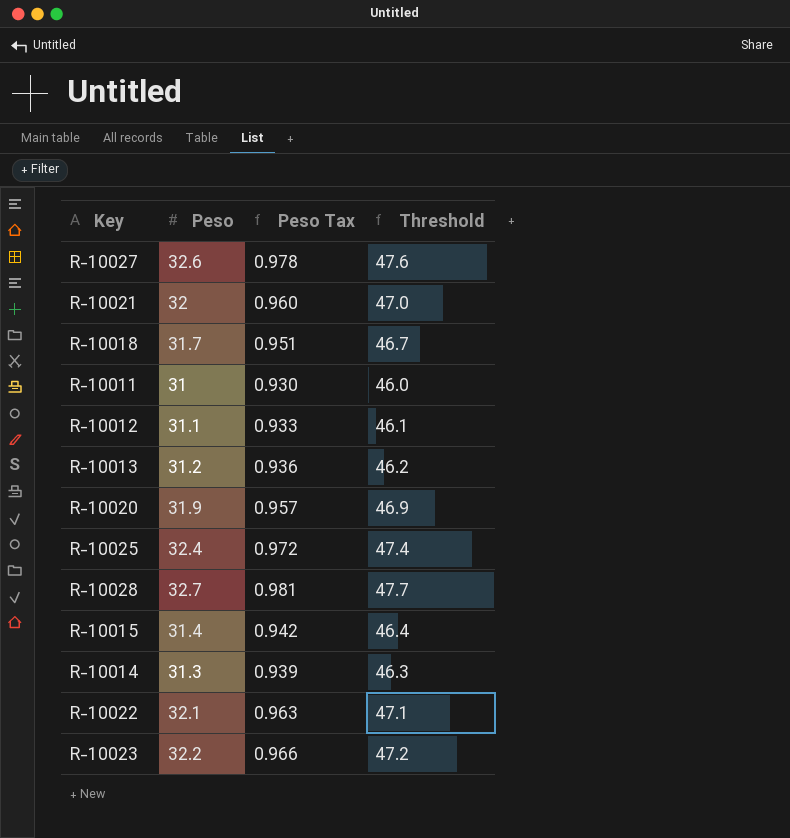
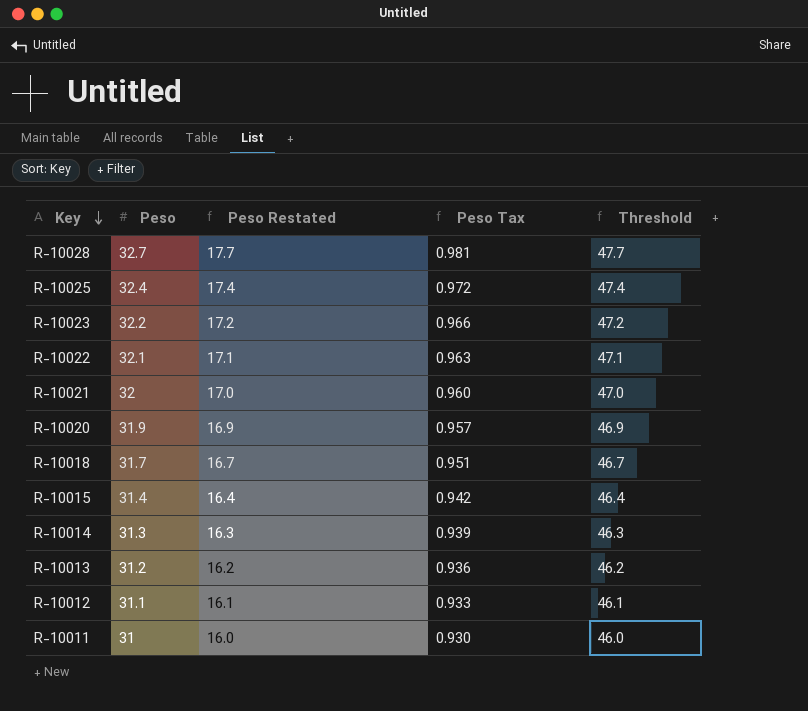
row order: none -> Key descending
column Peso Restated | formula: none -> [Peso] - 15
row R-10027: 32.6 | 0.978 | 47.6 -> none

